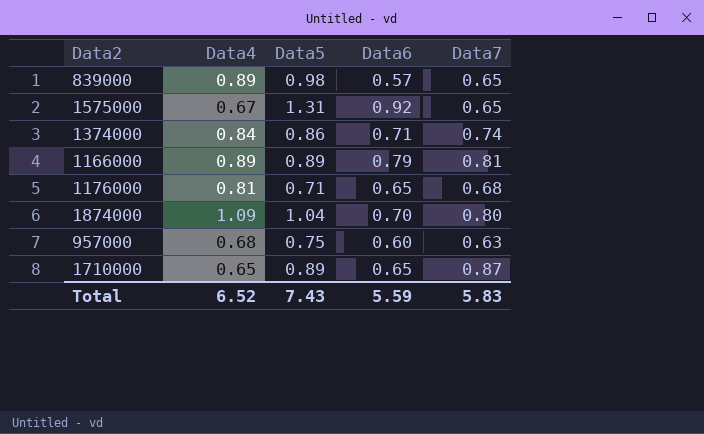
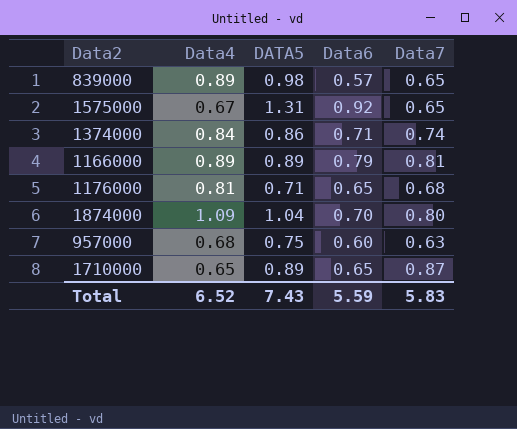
column name: Data5 -> DATA5

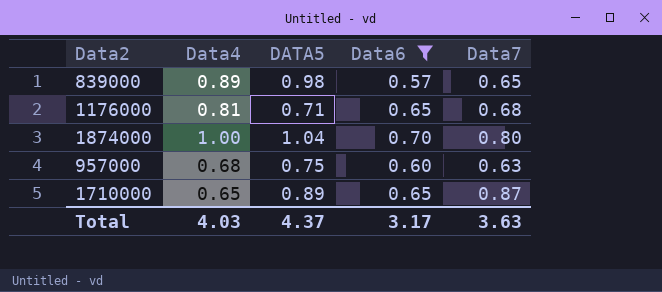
filter: none -> Data6 <= 0.70
1874000 | Data4: 1.09 -> 1.00
Total | Data4: 6.52 -> 4.03
Total | DATA5: 7.43 -> 4.37
Total | Data6: 5.59 -> 3.17
Total | Data7: 5.83 -> 3.63

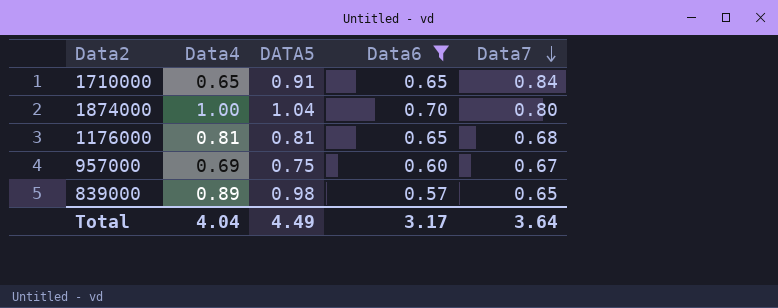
row order: none -> Data7 descending
1710000 | DATA5: 0.89 -> 0.91
1710000 | Data7: 0.87 -> 0.84
1176000 | DATA5: 0.71 -> 0.81
957000 | Data4: 0.68 -> 0.69
957000 | Data7: 0.63 -> 0.67
Total | Data4: 4.03 -> 4.04
Total | DATA5: 4.37 -> 4.49
Total | Data7: 3.63 -> 3.64

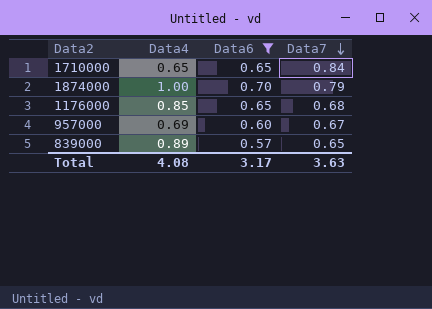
column DATA5 | position: 3 -> none
1874000 | Data7: 0.80 -> 0.79
1176000 | Data4: 0.81 -> 0.85
Total | Data4: 4.04 -> 4.08
Total | Data7: 3.64 -> 3.63

